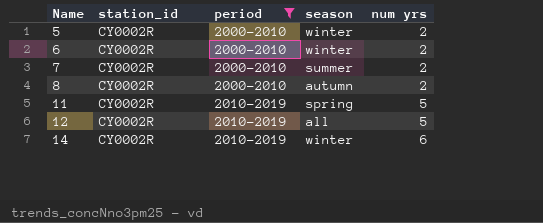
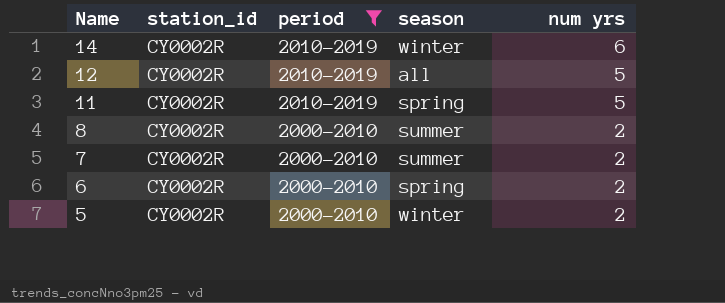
row order: Name ascending -> Name descending
8 | season: autumn -> summer
6 | season: winter -> spring

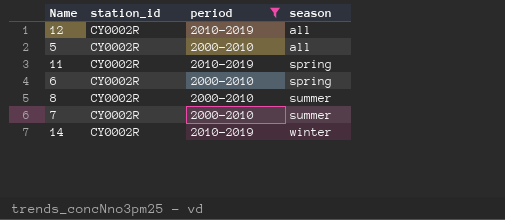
row order: Name descending -> season ascending
column num yrs | position: 5 -> none
5 | season: winter -> all

